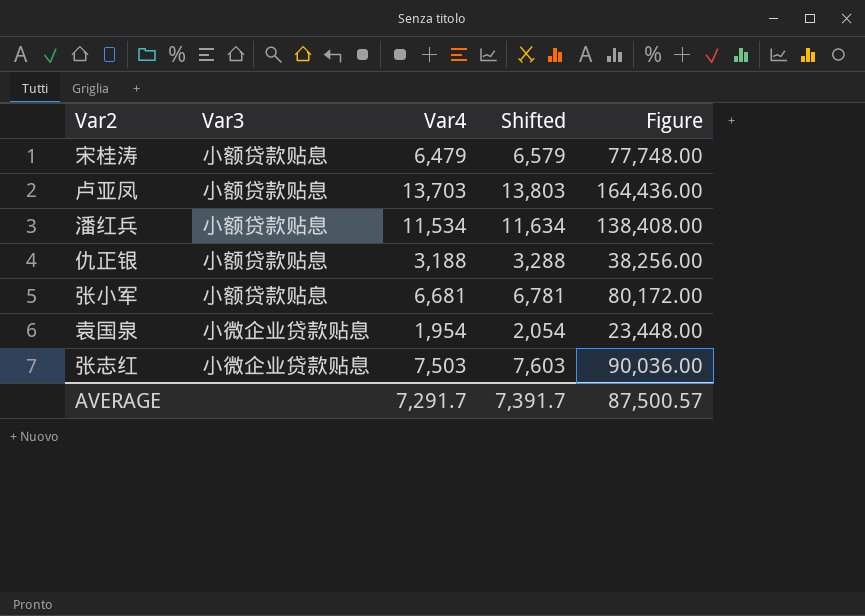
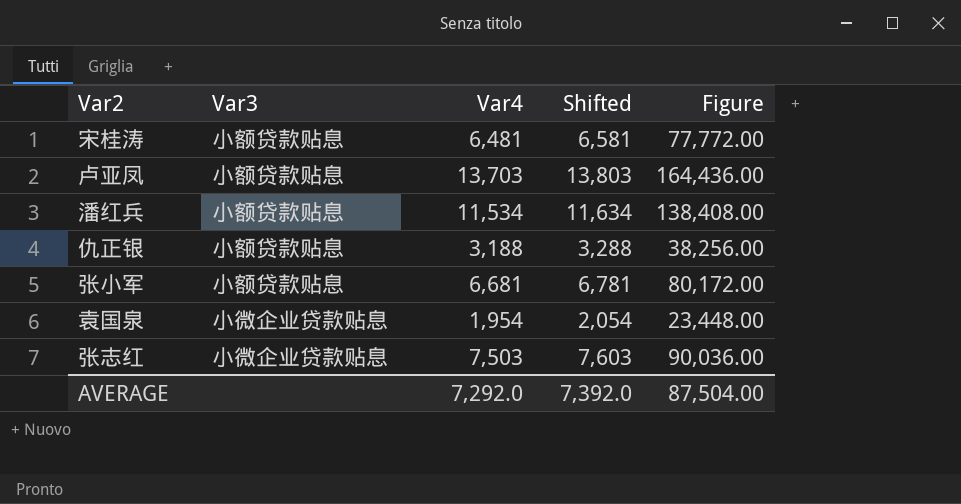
宋桂涛 | Var4: 6,479 -> 6,481
宋桂涛 | Shifted: 6,579 -> 6,581
宋桂涛 | Figure: 77,748.00 -> 77,772.00
AVERAGE | Var4: 7,291.7 -> 7,292.0
AVERAGE | Shifted: 7,391.7 -> 7,392.0
AVERAGE | Figure: 87,500.57 -> 87,504.00

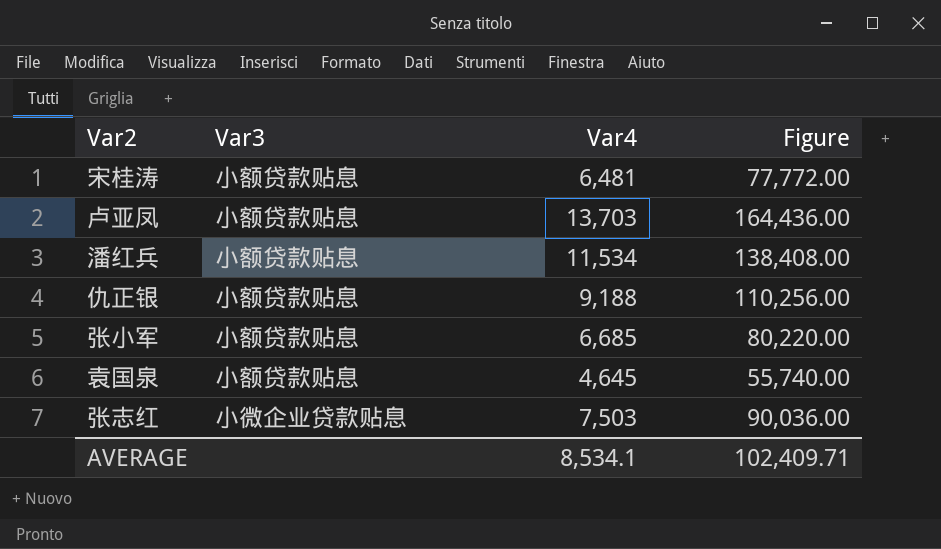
column Shifted | formula: [Var4] + 100 -> none
仇正银 | Var4: 3,188 -> 9,188
仇正银 | Figure: 38,256.00 -> 110,256.00
张小军 | Var4: 6,681 -> 6,685
张小军 | Figure: 80,172.00 -> 80,220.00
袁国泉 | Var3: 小微企业贷款贴息 -> 小额贷款贴息
袁国泉 | Var4: 1,954 -> 4,645
袁国泉 | Figure: 23,448.00 -> 55,740.00
AVERAGE | Var4: 7,292.0 -> 8,534.1
AVERAGE | Figure: 87,504.00 -> 102,409.71

